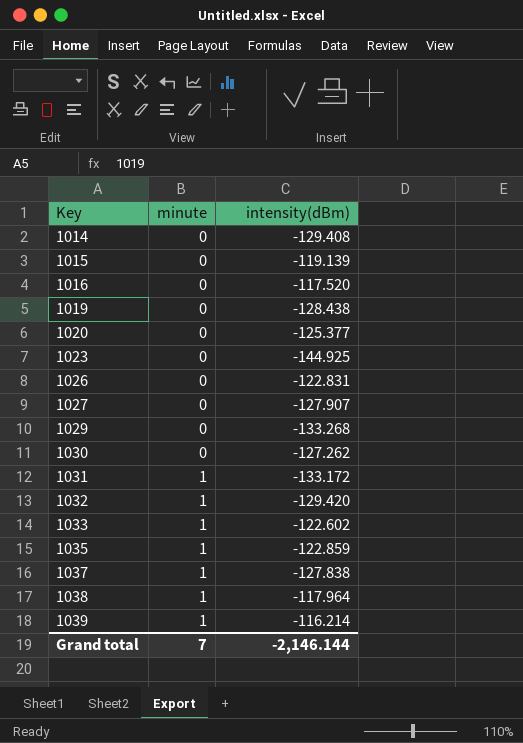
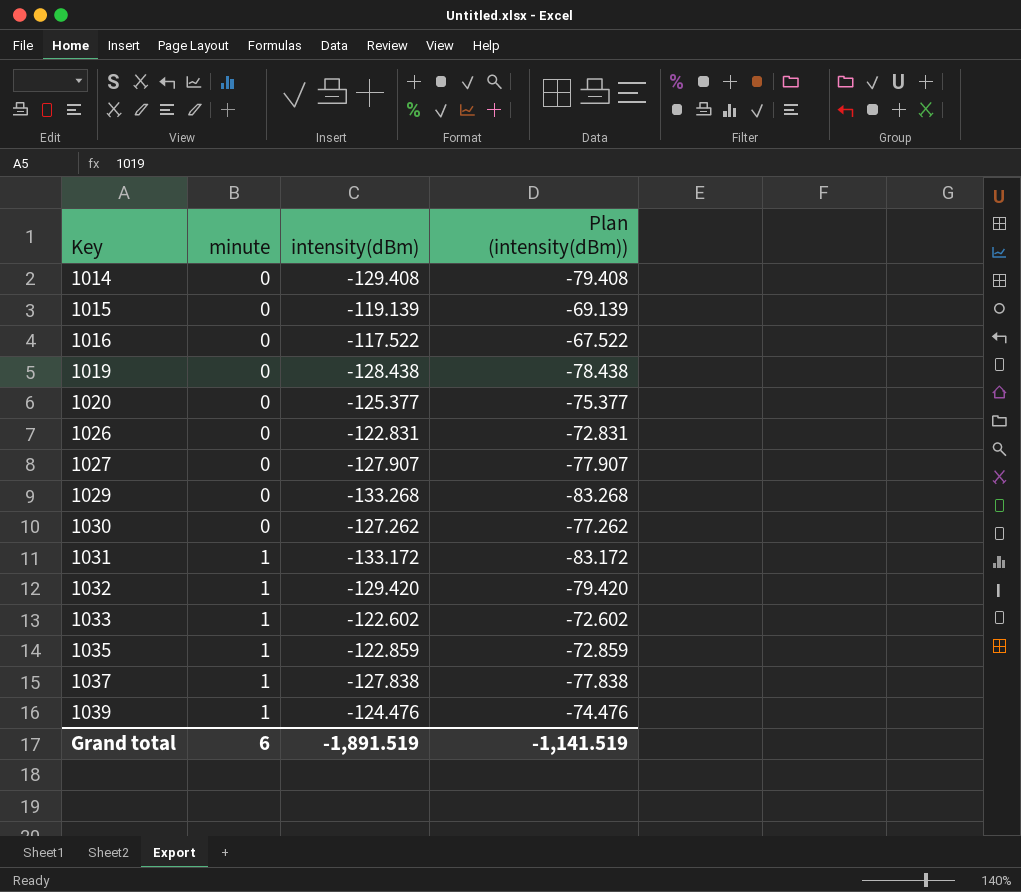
column Plan (intensity(dBm)) | formula: none -> [intensity(dBm)] + 50
row 1023: 0 | -144.925 -> none
row 1038: 1 | -117.964 -> none
1016 | intensity(dBm): -117.520 -> -117.522
1039 | intensity(dBm): -116.214 -> -124.476
Grand total | minute: 7 -> 6
Grand total | intensity(dBm): -2,146.144 -> -1,891.519

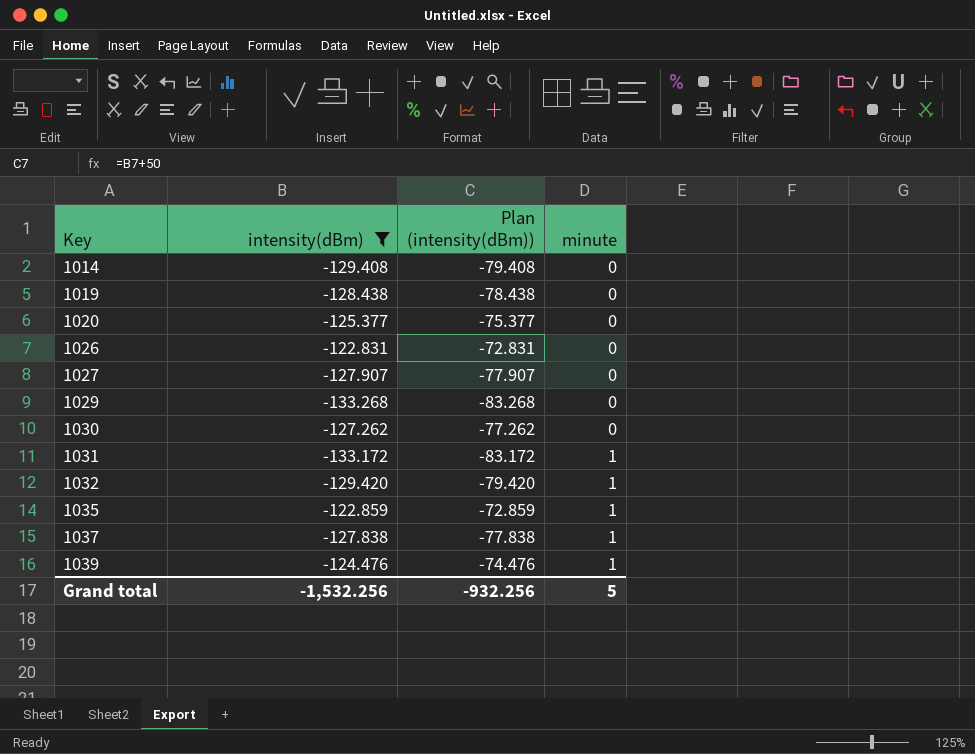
filter: none -> intensity(dBm) <= -122.831
column minute | position: 2 -> 4
Grand total | intensity(dBm): -1,891.519 -> -1,532.256
Grand total | Plan (intensity(dBm)): -1,141.519 -> -932.256
Grand total | minute: 6 -> 5

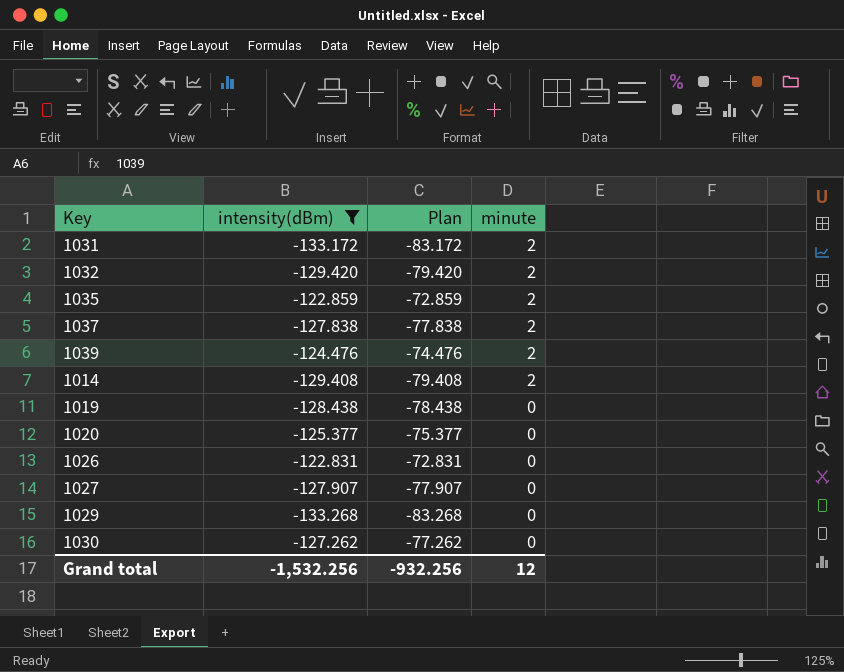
row order: Key ascending -> minute descending
column name: Plan (intensity(dBm)) -> Plan
1031 | minute: 1 -> 2
1032 | minute: 1 -> 2
1035 | minute: 1 -> 2
1037 | minute: 1 -> 2
1039 | minute: 1 -> 2
1014 | minute: 0 -> 2
Grand total | minute: 5 -> 12

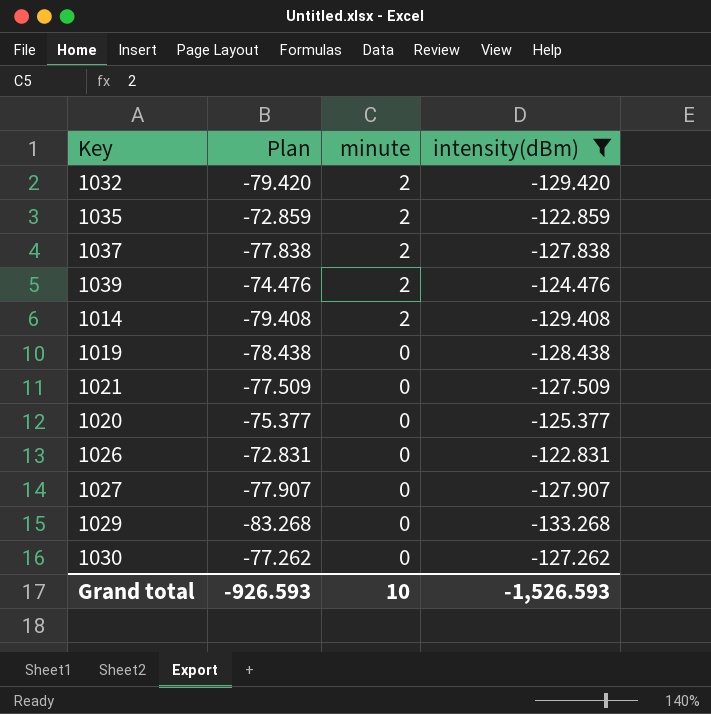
column intensity(dBm) | position: 2 -> 4
row 1031: -133.172 | -83.172 | 2 -> none
row 1021: none -> -77.509 | 0 | -127.509
Grand total | Plan: -932.256 -> -926.593
Grand total | minute: 12 -> 10
Grand total | intensity(dBm): -1,532.256 -> -1,526.593

